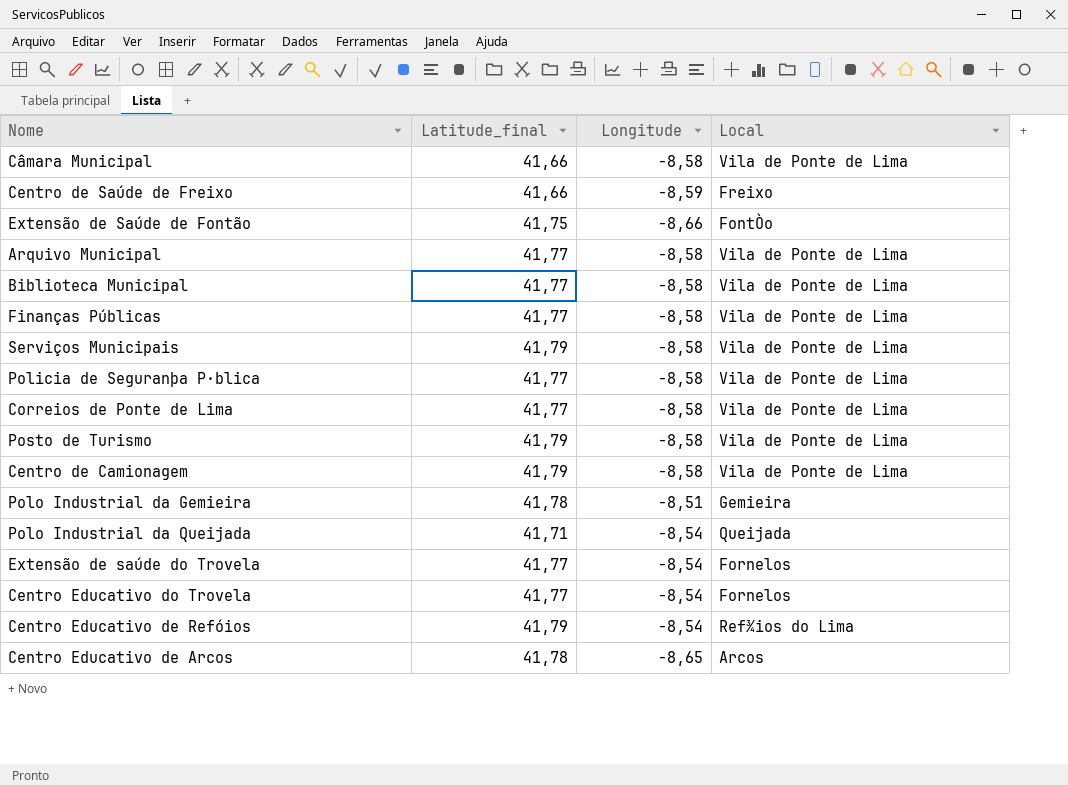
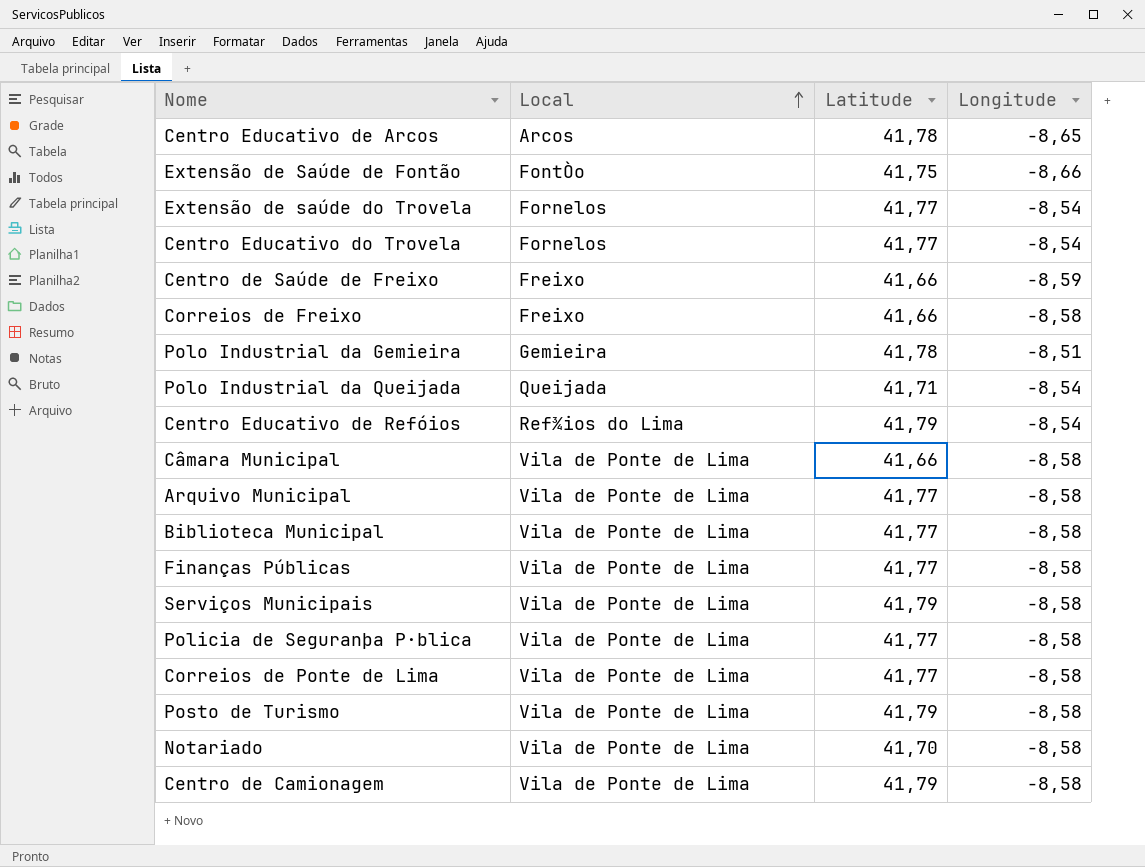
row order: none -> Local ascending
column Local | position: 4 -> 2
column name: Latitude_final -> Latitude
row Correios de Freixo: none -> Freixo | 41,66 | -8,58
row Notariado: none -> Vila de Ponte de Lima | 41,70 | -8,58

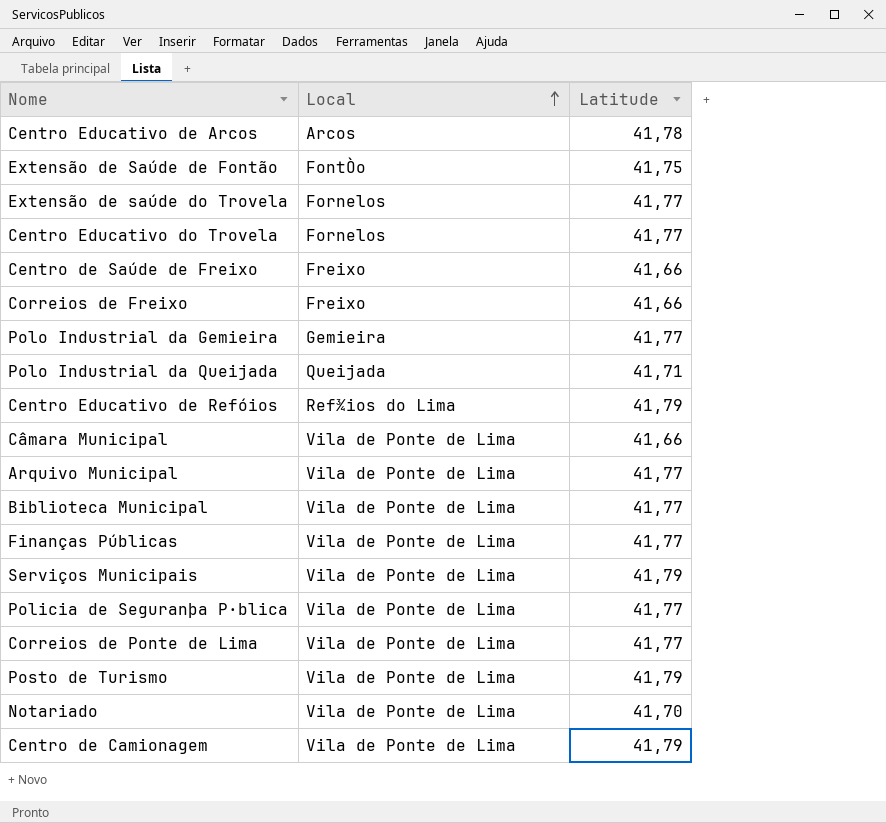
column Longitude | position: 4 -> none
Polo Industrial da Gemieira | Latitude: 41,78 -> 41,77

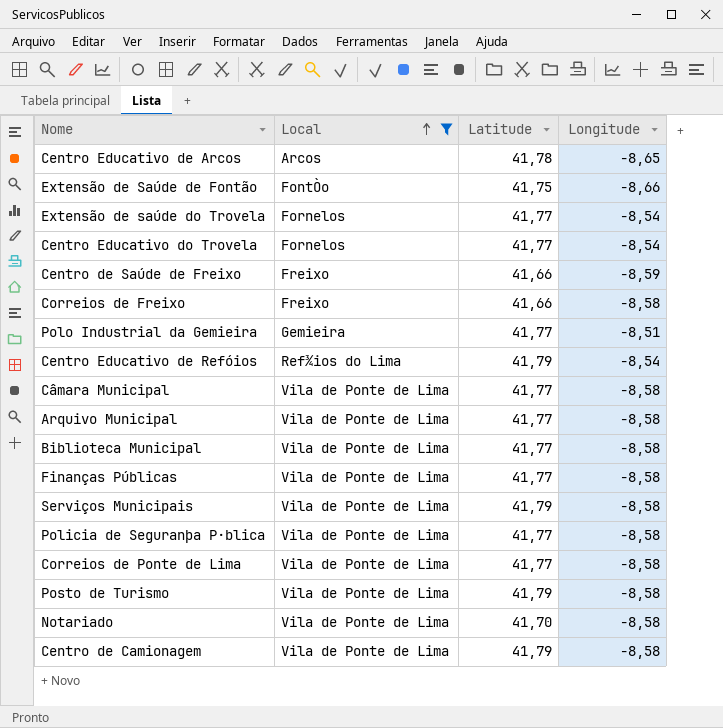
filter: none -> Local != Queijada
column Longitude | position: none -> 4
Câmara Municipal | Latitude: 41,66 -> 41,77

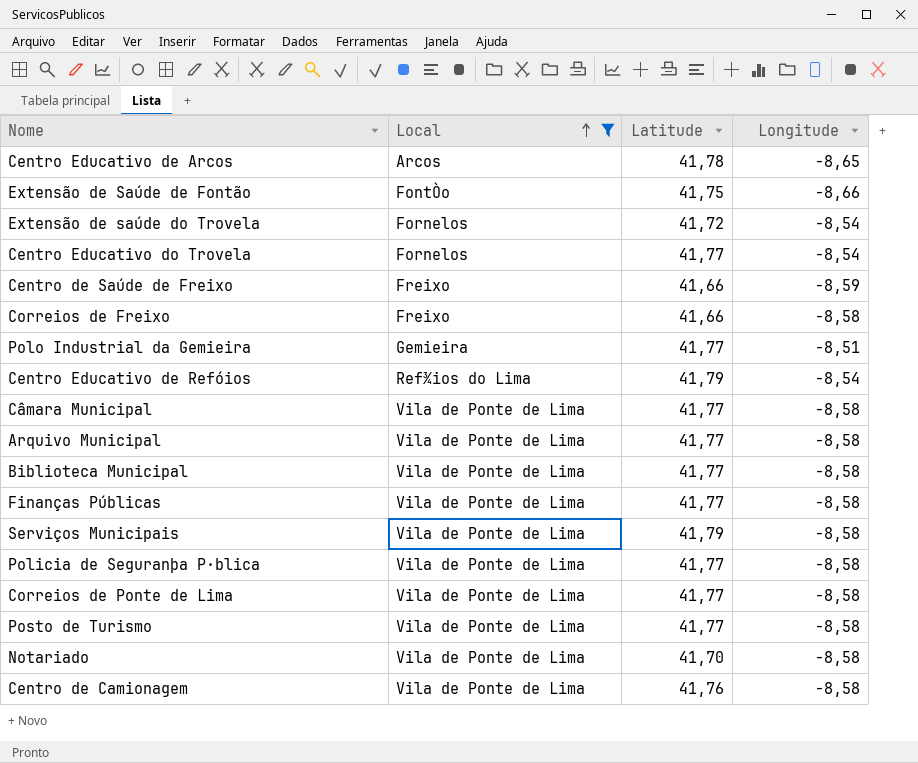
Extensão de saúde do Trovela | Latitude: 41,77 -> 41,72
Posto de Turismo | Latitude: 41,79 -> 41,77
Centro de Camionagem | Latitude: 41,79 -> 41,76

